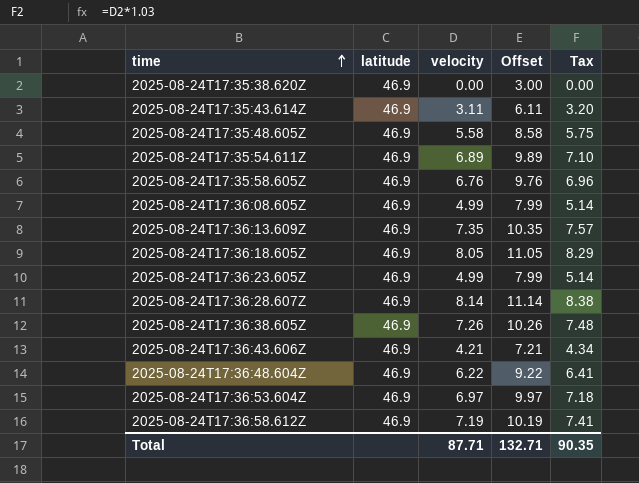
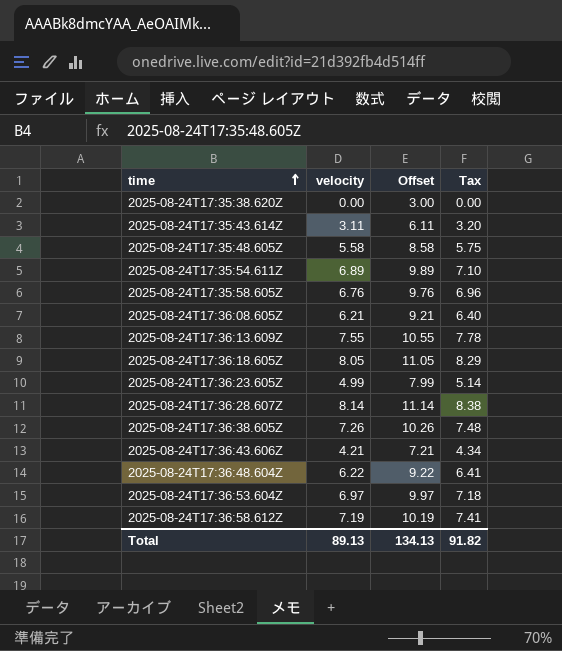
column latitude | position: 2 -> none
2025-08-24T17:36:08.605Z | velocity: 4.99 -> 6.21
2025-08-24T17:36:08.605Z | Offset: 7.99 -> 9.21
2025-08-24T17:36:08.605Z | Tax: 5.14 -> 6.40
2025-08-24T17:36:13.609Z | velocity: 7.35 -> 7.55
2025-08-24T17:36:13.609Z | Offset: 10.35 -> 10.55
2025-08-24T17:36:13.609Z | Tax: 7.57 -> 7.78
Total | velocity: 87.71 -> 89.13
Total | Offset: 132.71 -> 134.13
Total | Tax: 90.35 -> 91.82

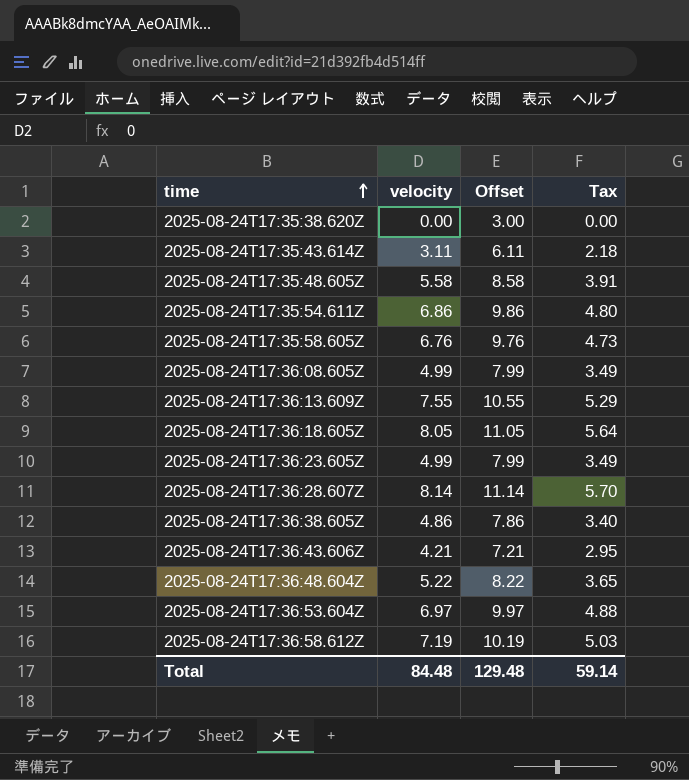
column Tax | formula: [velocity] * 1.03 -> [velocity] * 0.7
2025-08-24T17:35:54.611Z | velocity: 6.89 -> 6.86
2025-08-24T17:35:54.611Z | Offset: 9.89 -> 9.86
2025-08-24T17:36:08.605Z | velocity: 6.21 -> 4.99
2025-08-24T17:36:08.605Z | Offset: 9.21 -> 7.99
2025-08-24T17:36:38.605Z | velocity: 7.26 -> 4.86
2025-08-24T17:36:38.605Z | Offset: 10.26 -> 7.86
2025-08-24T17:36:48.604Z | velocity: 6.22 -> 5.22
2025-08-24T17:36:48.604Z | Offset: 9.22 -> 8.22
Total | velocity: 89.13 -> 84.48
Total | Offset: 134.13 -> 129.48
Total | Tax: 91.82 -> 59.14

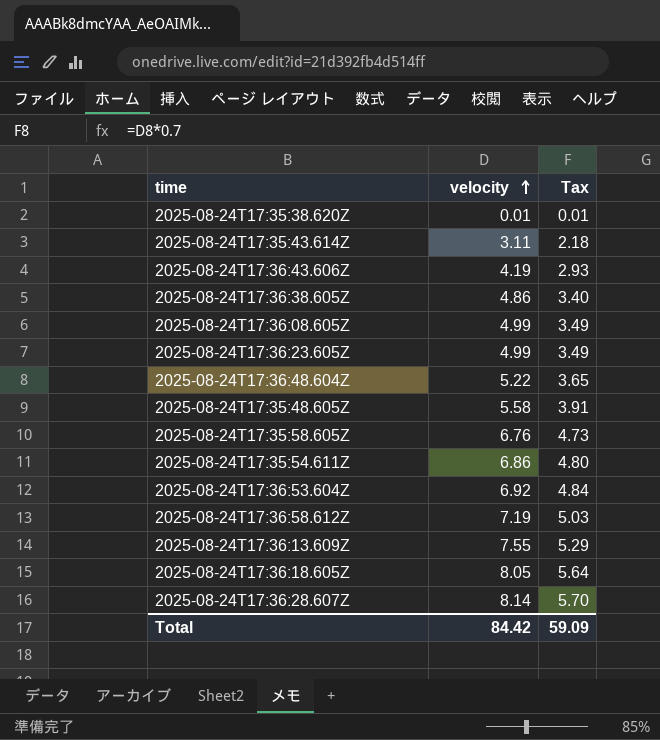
row order: time ascending -> velocity ascending
column Offset | formula: [velocity] + 3 -> none
2025-08-24T17:35:38.620Z | velocity: 0.00 -> 0.01
2025-08-24T17:35:38.620Z | Tax: 0.00 -> 0.01
2025-08-24T17:36:43.606Z | velocity: 4.21 -> 4.19
2025-08-24T17:36:43.606Z | Tax: 2.95 -> 2.93
2025-08-24T17:36:53.604Z | velocity: 6.97 -> 6.92
2025-08-24T17:36:53.604Z | Tax: 4.88 -> 4.84
Total | velocity: 84.48 -> 84.42
Total | Tax: 59.14 -> 59.09

